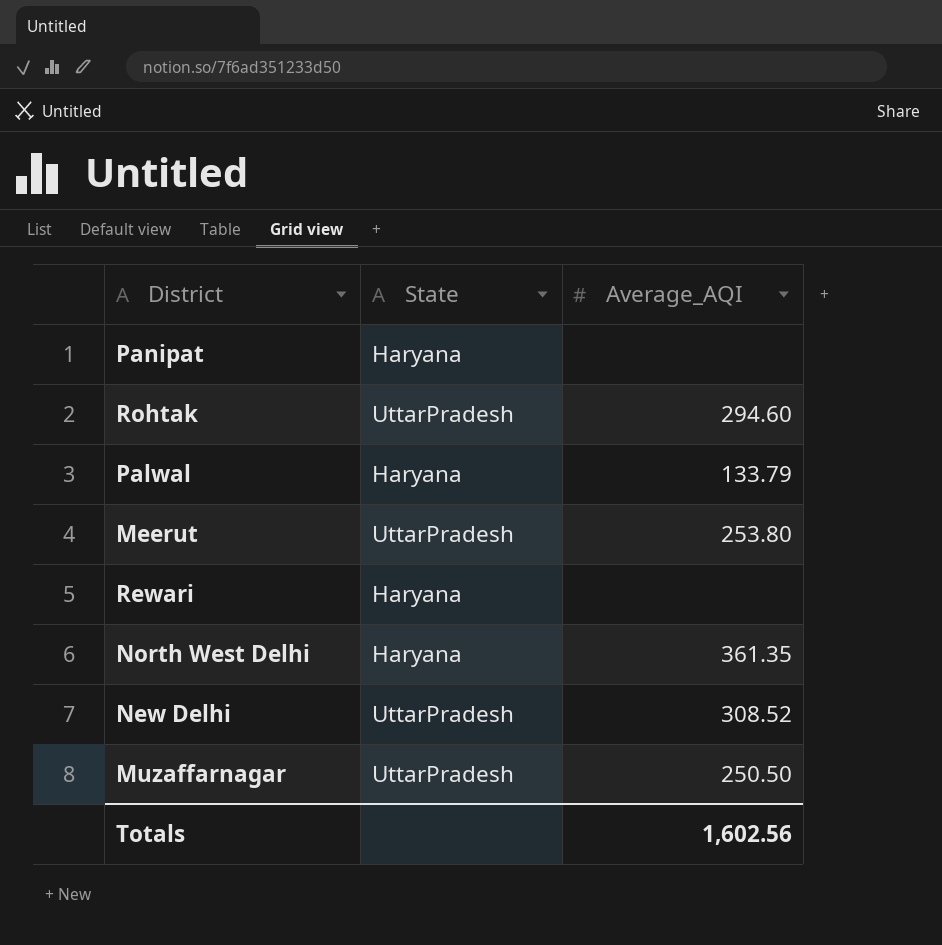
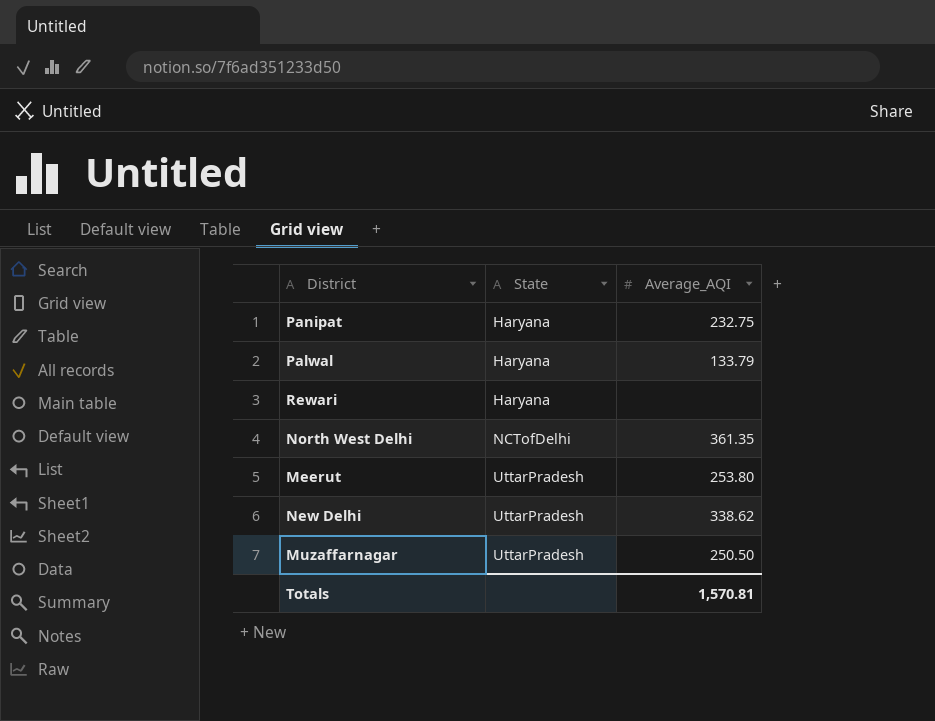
row order: none -> State ascending
row Rohtak: UttarPradesh | 294.60 -> none
Panipat | Average_AQI: none -> 232.75
North West Delhi | State: Haryana -> NCTofDelhi
New Delhi | Average_AQI: 308.52 -> 338.62
Totals | Average_AQI: 1,602.56 -> 1,570.81

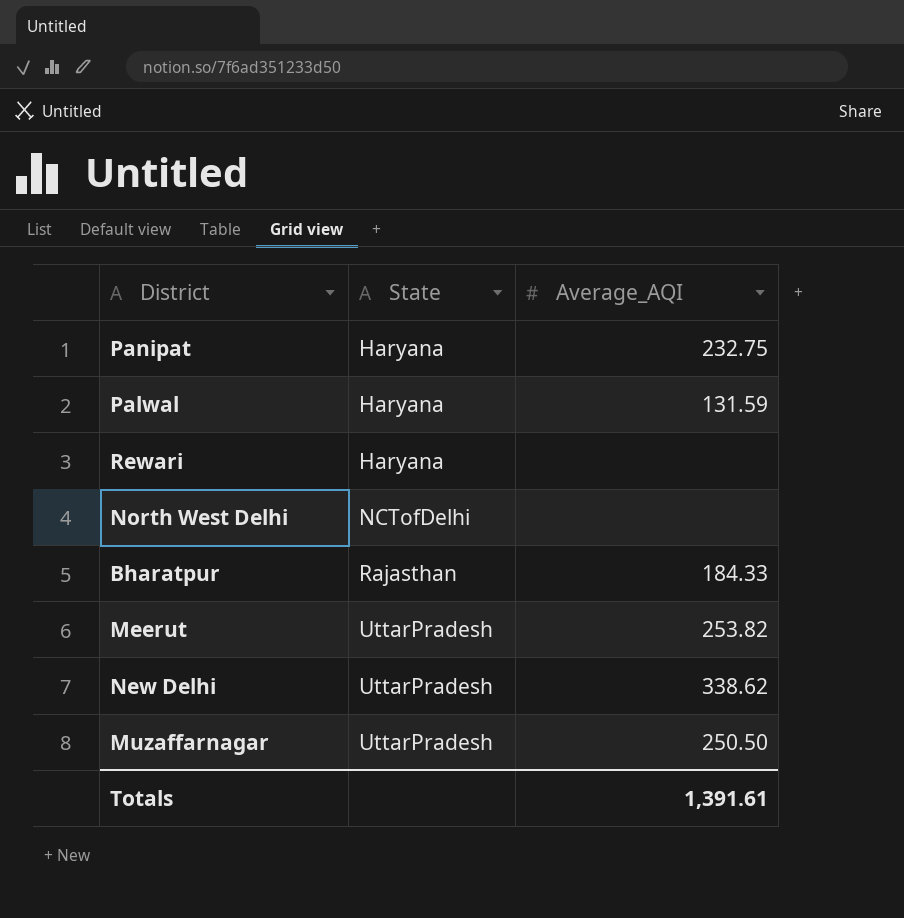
Palwal | Average_AQI: 133.79 -> 131.59
North West Delhi | Average_AQI: 361.35 -> none
row Bharatpur: none -> Rajasthan | 184.33
Meerut | Average_AQI: 253.80 -> 253.82
Totals | Average_AQI: 1,570.81 -> 1,391.61

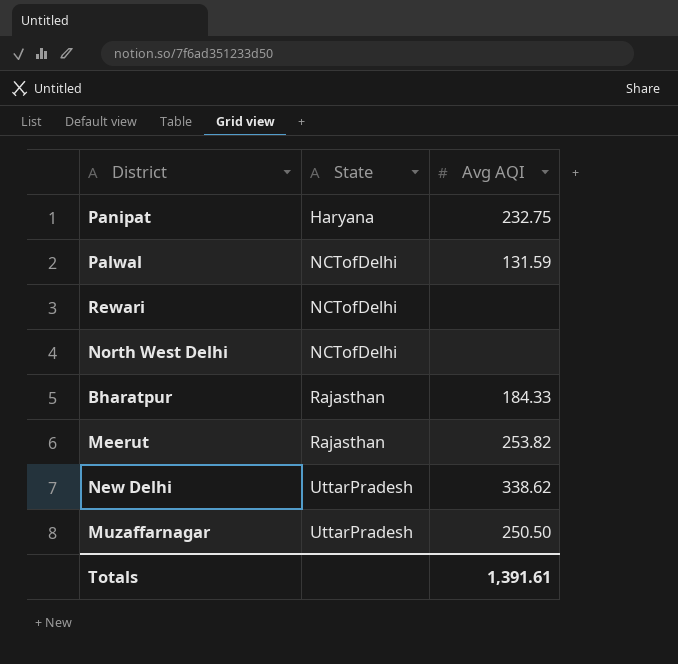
column name: Average_AQI -> Avg AQI
Palwal | State: Haryana -> NCTofDelhi
Rewari | State: Haryana -> NCTofDelhi
Meerut | State: UttarPradesh -> Rajasthan

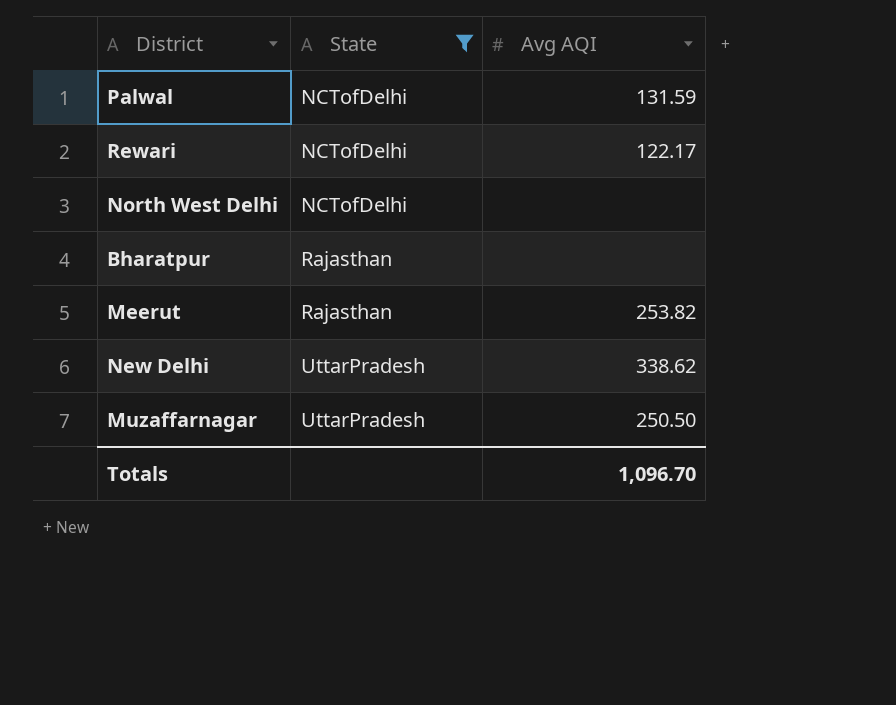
filter: none -> State != Haryana
Rewari | Avg AQI: none -> 122.17
Bharatpur | Avg AQI: 184.33 -> none
Totals | Avg AQI: 1,391.61 -> 1,096.70

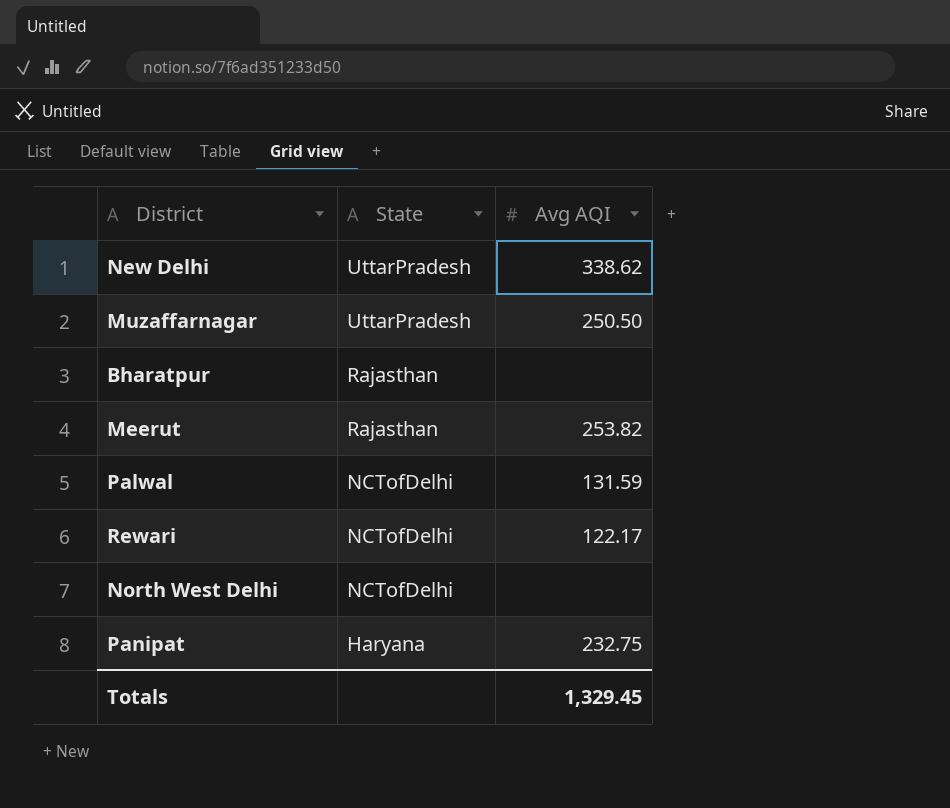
filter: State != Haryana -> none
row order: State ascending -> State descending
Totals | Avg AQI: 1,096.70 -> 1,329.45

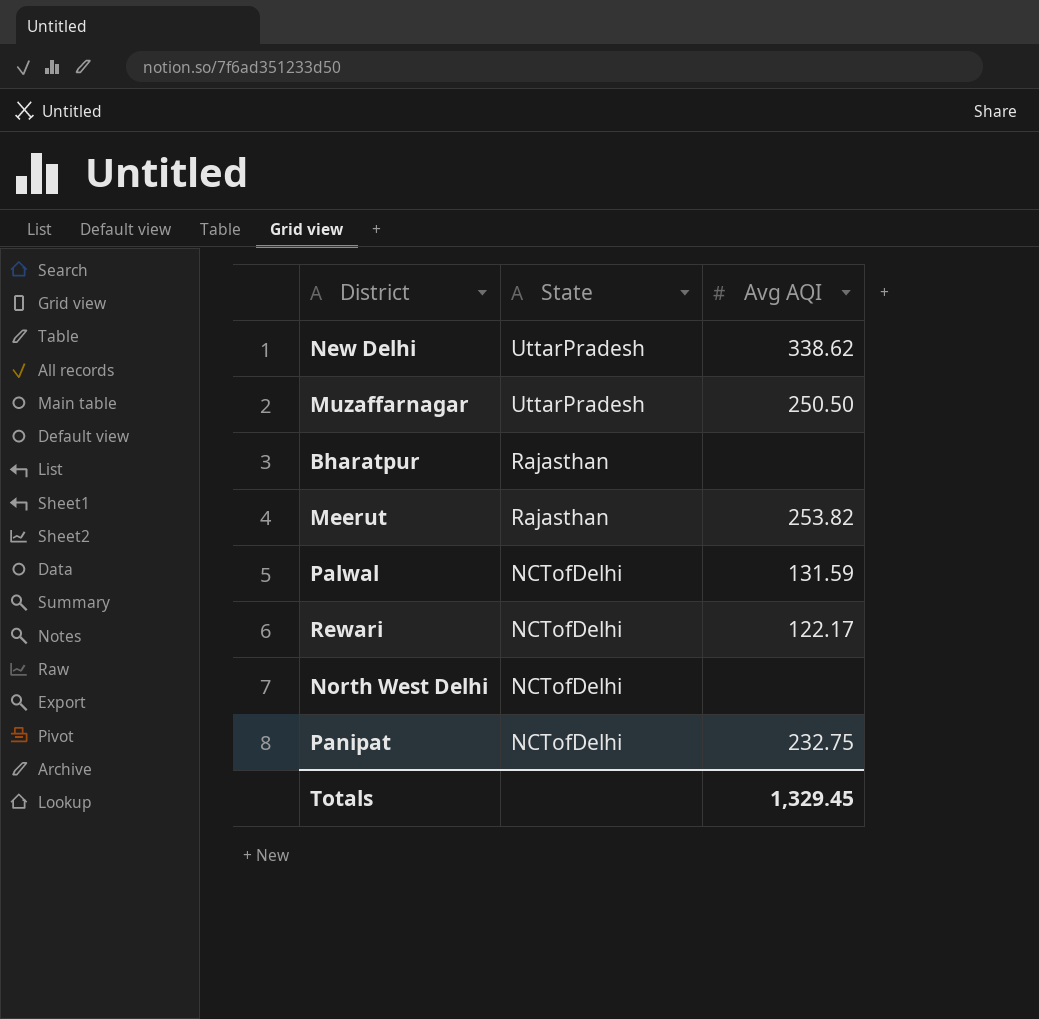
Panipat | State: Haryana -> NCTofDelhi

